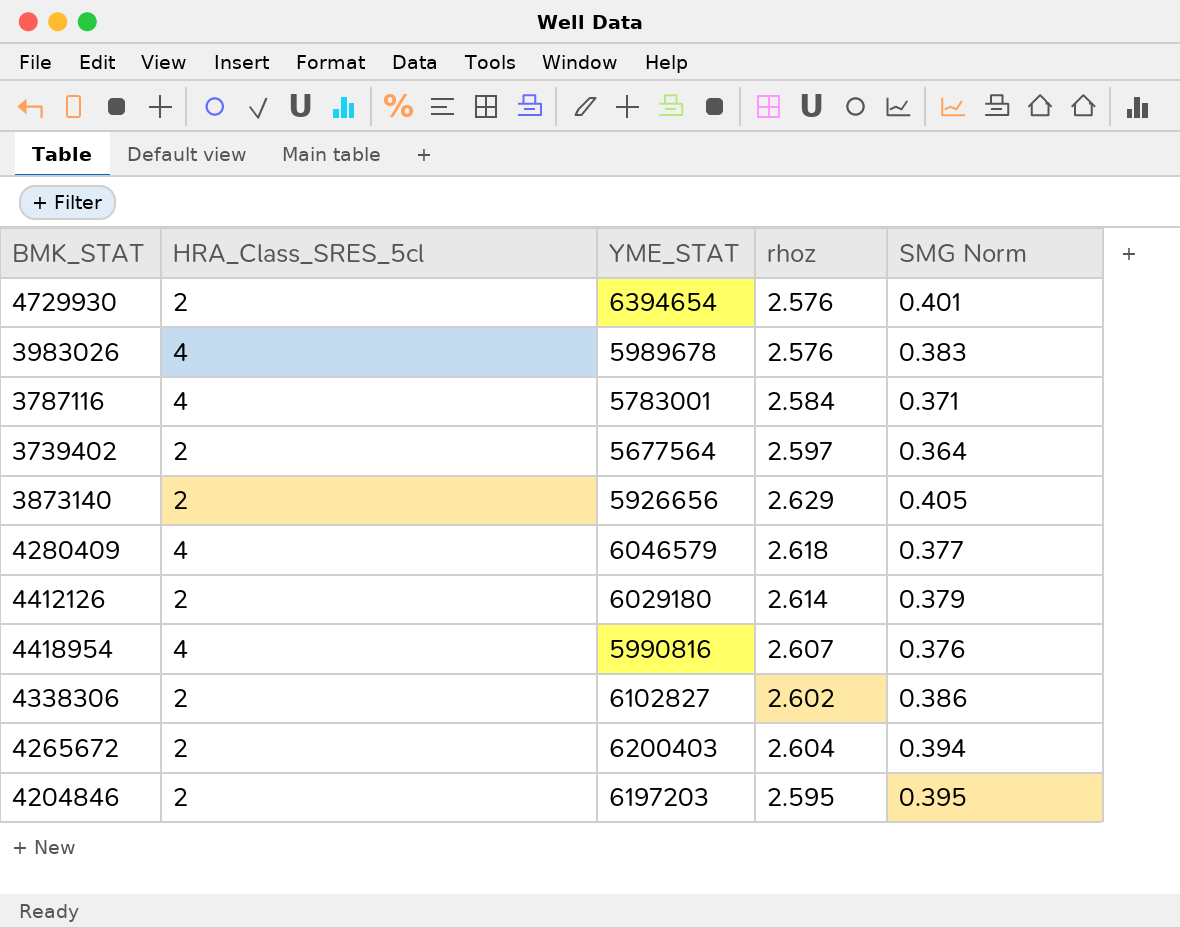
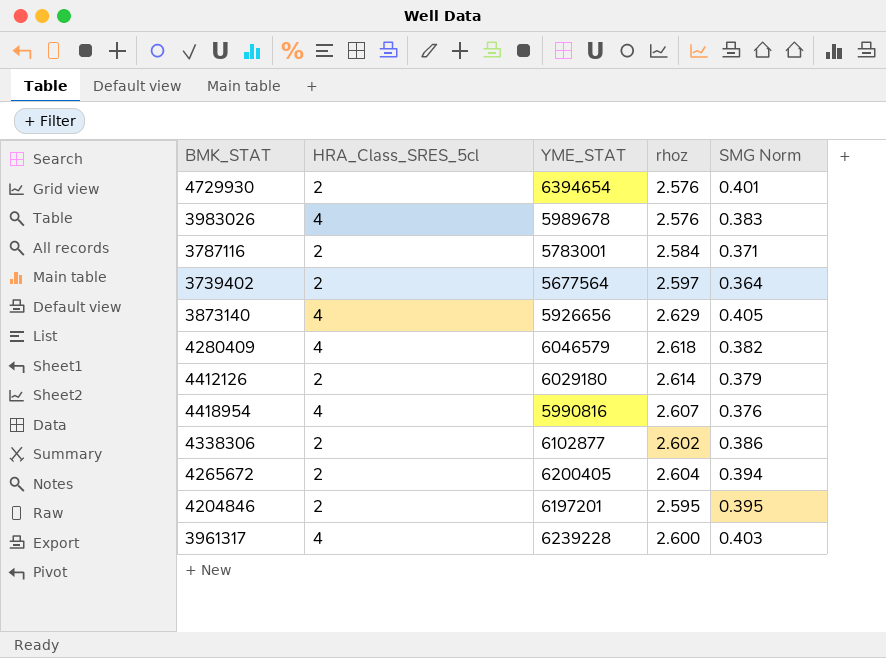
3787116 | HRA_Class_SRES_5cl: 4 -> 2
3873140 | HRA_Class_SRES_5cl: 2 -> 4
4280409 | SMG Norm: 0.377 -> 0.382
4338306 | YME_STAT: 6102827 -> 6102877
4265672 | YME_STAT: 6200403 -> 6200405
4204846 | YME_STAT: 6197203 -> 6197201
row 3961317: none -> 4 | 6239228 | 2.600 | 0.403

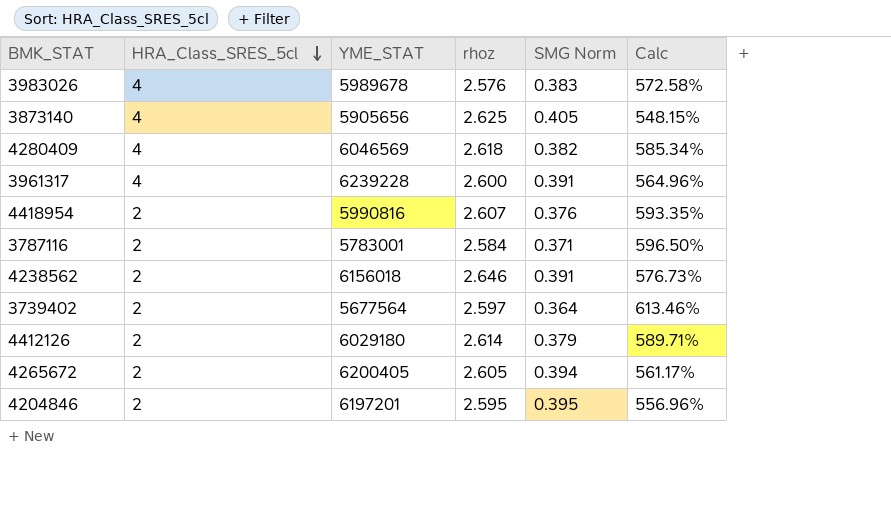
row order: none -> HRA_Class_SRES_5cl descending
column Calc | formula: none -> ([rhoz] - [SMG Norm]) / [SMG Norm]
row 4729930: 2 | 6394654 | 2.576 | 0.401 -> none
row 4338306: 2 | 6102877 | 2.602 | 0.386 -> none
3873140 | YME_STAT: 5926656 -> 5905656
3873140 | rhoz: 2.629 -> 2.625
4280409 | YME_STAT: 6046579 -> 6046569
3961317 | SMG Norm: 0.403 -> 0.391
4418954 | HRA_Class_SRES_5cl: 4 -> 2
row 4238562: none -> 2 | 6156018 | 2.646 | 0.391 | 576.73%
4265672 | rhoz: 2.604 -> 2.605

